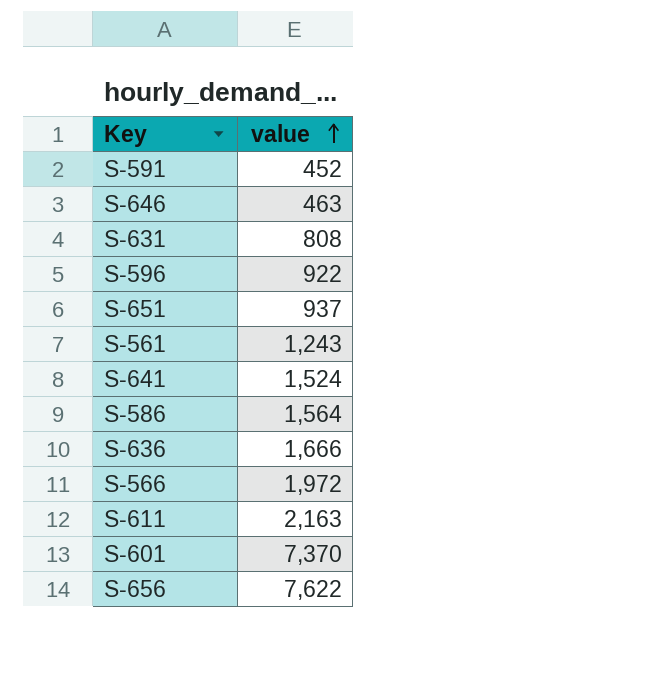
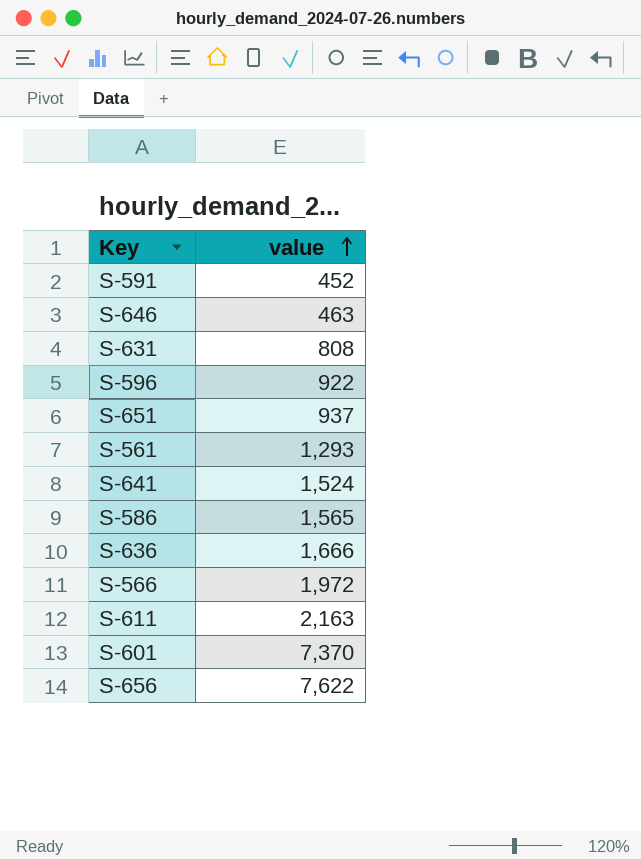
S-561 | value: 1,243 -> 1,293
S-586 | value: 1,564 -> 1,565

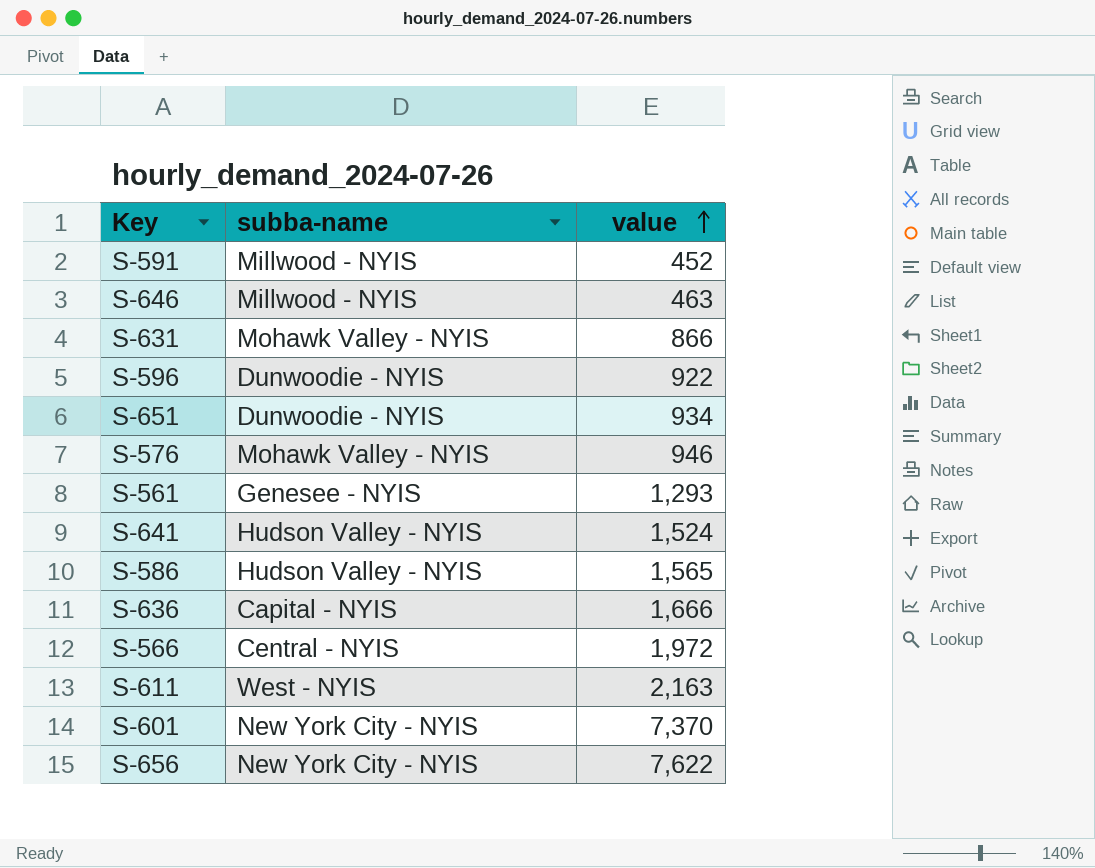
column subba-name | position: none -> 2
S-631 | value: 808 -> 866
S-651 | value: 937 -> 934
row S-576: none -> Mohawk Valley - NYIS | 946

